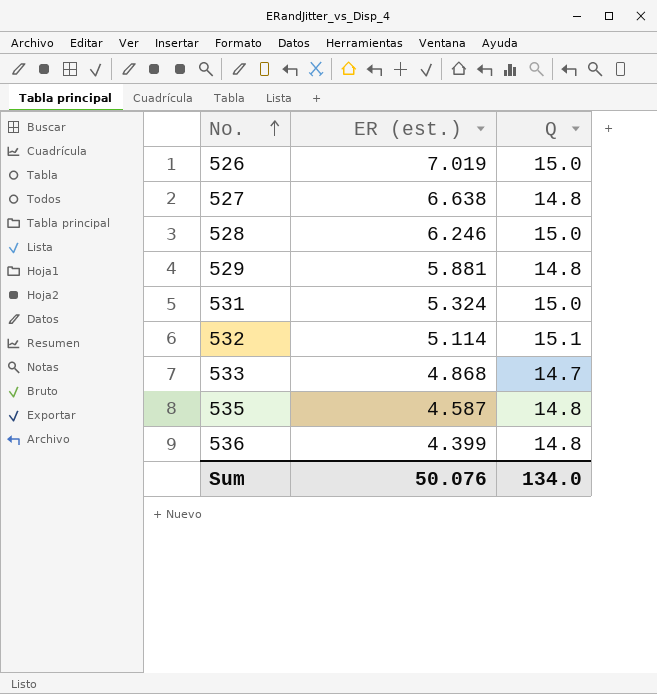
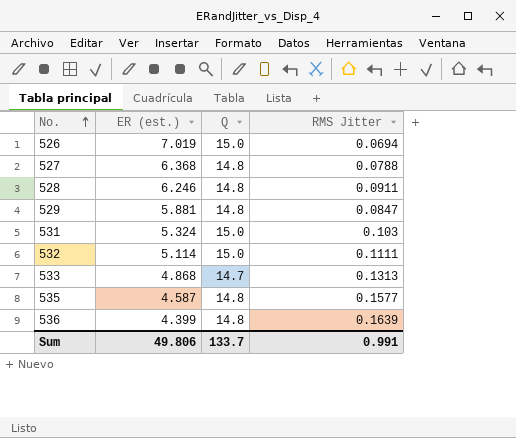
column RMS Jitter | position: none -> 4
527 | ER (est.): 6.638 -> 6.368
528 | Q: 15.0 -> 14.8
532 | Q: 15.1 -> 15.0
Sum | ER (est.): 50.076 -> 49.806
Sum | Q: 134.0 -> 133.7

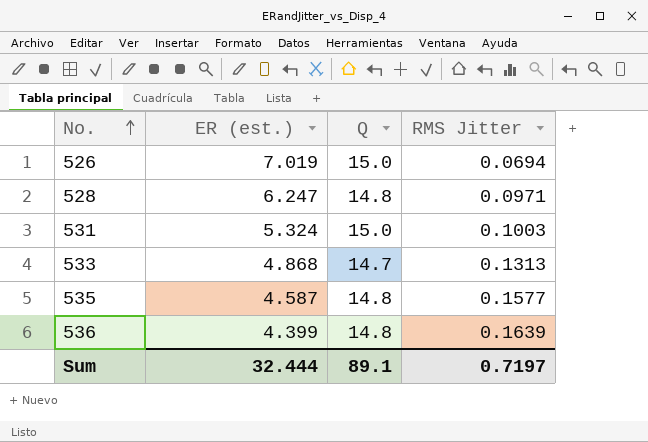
row 527: 6.368 | 14.8 | 0.0788 -> none
row 529: 5.881 | 14.8 | 0.0847 -> none
row 532: 5.114 | 15.0 | 0.1111 -> none
528 | ER (est.): 6.246 -> 6.247
528 | RMS Jitter: 0.0911 -> 0.0971
531 | RMS Jitter: 0.103 -> 0.1003
Sum | ER (est.): 49.806 -> 32.444
Sum | Q: 133.7 -> 89.1
Sum | RMS Jitter: 0.991 -> 0.7197

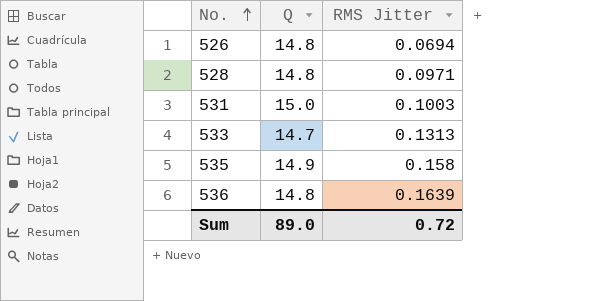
column ER (est.) | position: 2 -> none
526 | Q: 15.0 -> 14.8
535 | Q: 14.8 -> 14.9
535 | RMS Jitter: 0.1577 -> 0.158
Sum | Q: 89.1 -> 89.0
Sum | RMS Jitter: 0.7197 -> 0.72

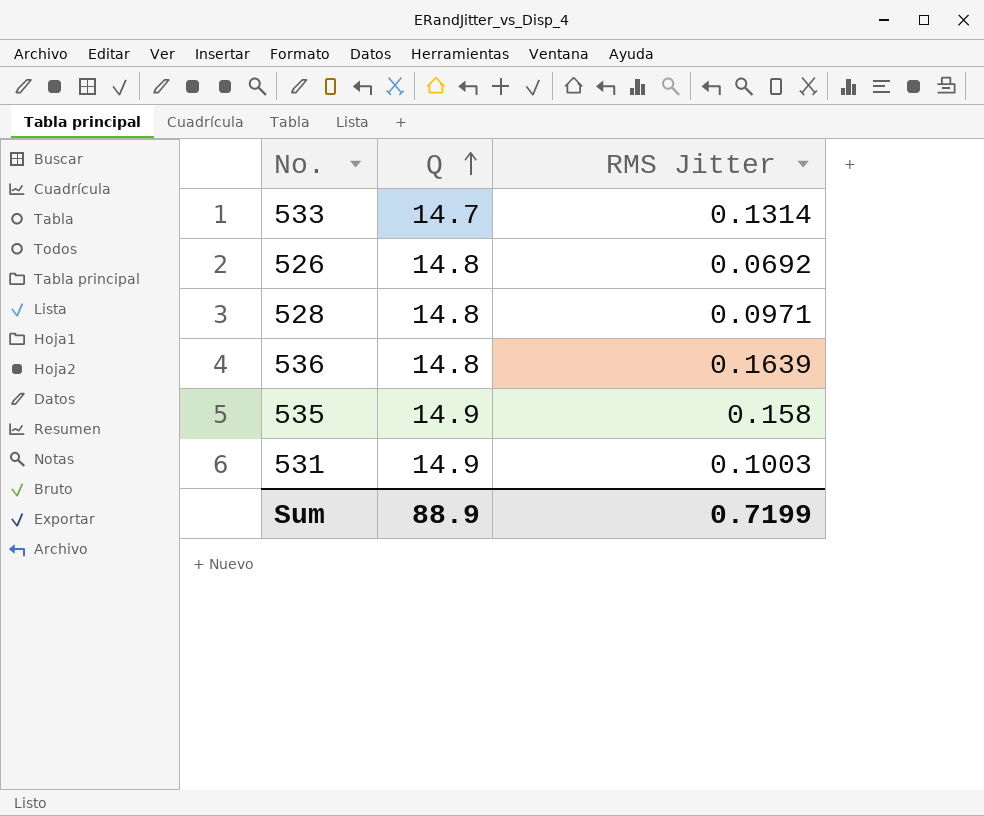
row order: No. ascending -> Q ascending
533 | RMS Jitter: 0.1313 -> 0.1314
526 | RMS Jitter: 0.0694 -> 0.0692
531 | Q: 15.0 -> 14.9
Sum | Q: 89.0 -> 88.9
Sum | RMS Jitter: 0.72 -> 0.7199

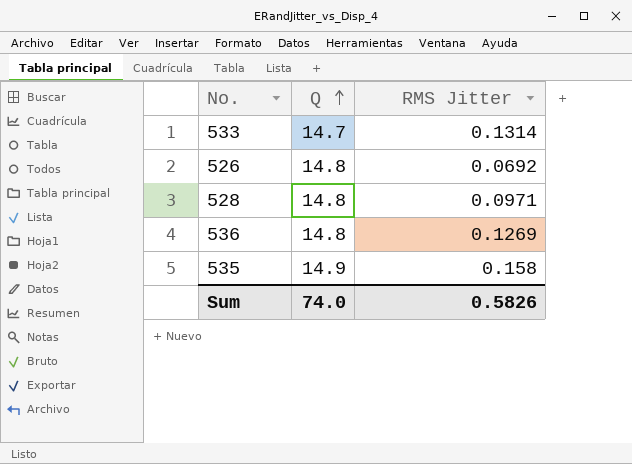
row 531: 14.9 | 0.1003 -> none
536 | RMS Jitter: 0.1639 -> 0.1269
Sum | Q: 88.9 -> 74.0
Sum | RMS Jitter: 0.7199 -> 0.5826

